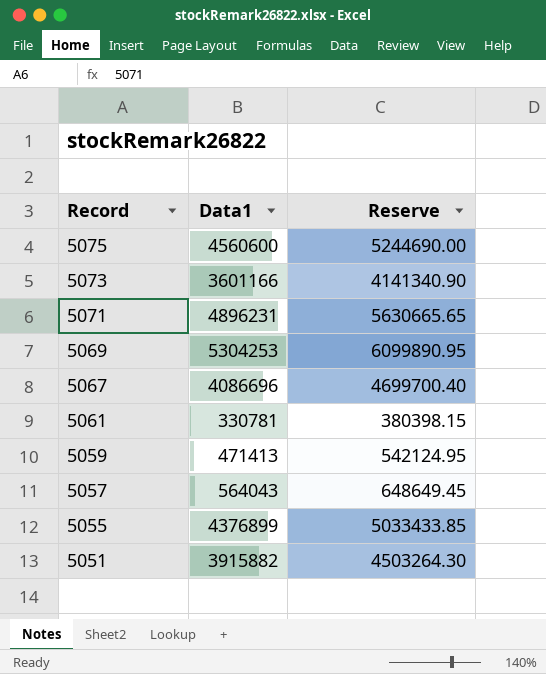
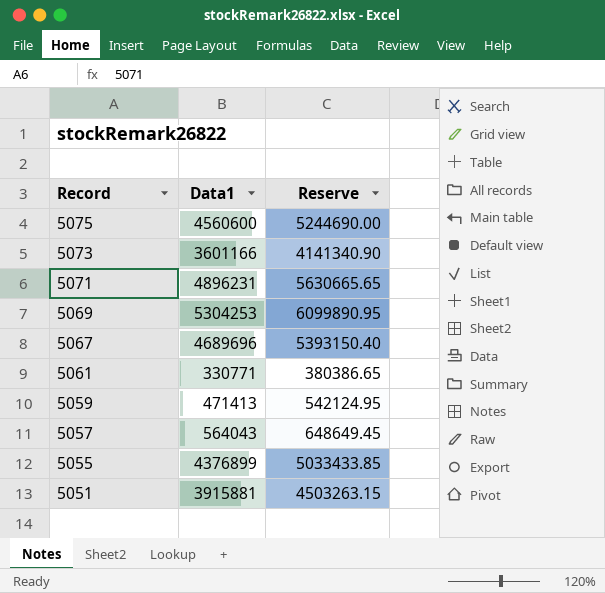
5067 | Data1: 4086696 -> 4689696
5067 | Reserve: 4699700.40 -> 5393150.40
5061 | Data1: 330781 -> 330771
5061 | Reserve: 380398.15 -> 380386.65
5051 | Data1: 3915882 -> 3915881
5051 | Reserve: 4503264.30 -> 4503263.15

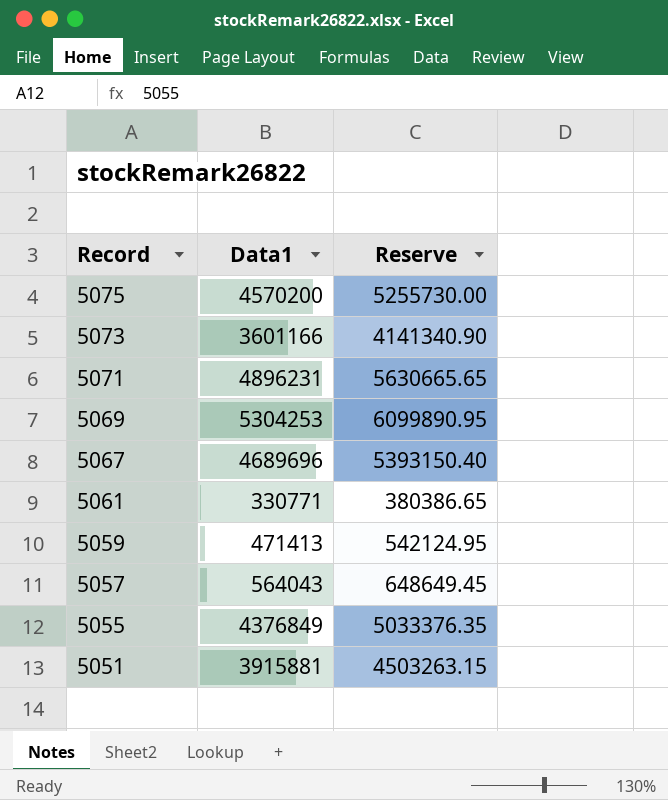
5075 | Data1: 4560600 -> 4570200
5075 | Reserve: 5244690.00 -> 5255730.00
5055 | Data1: 4376899 -> 4376849
5055 | Reserve: 5033433.85 -> 5033376.35

